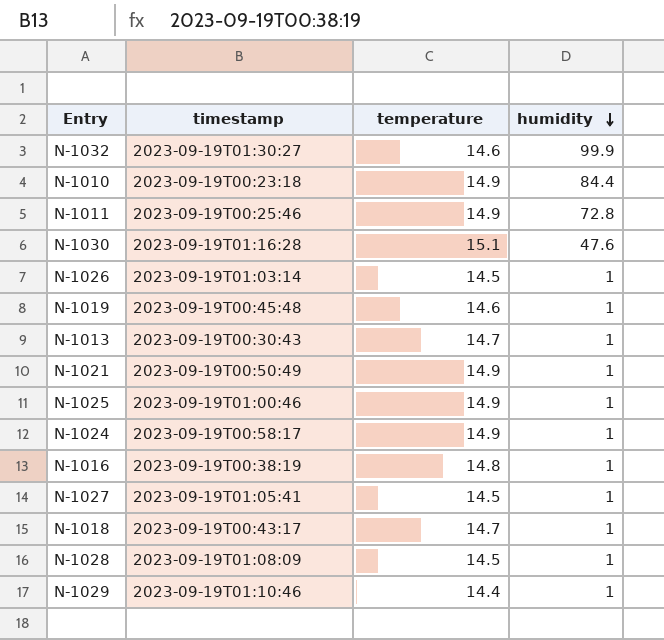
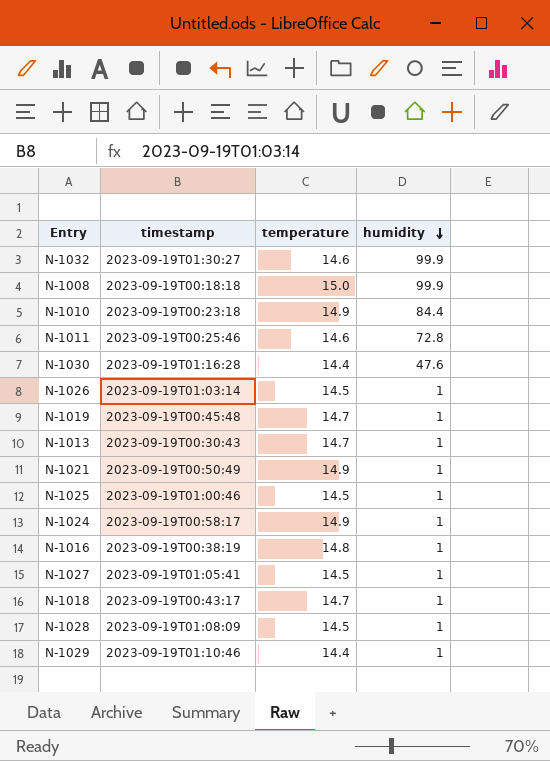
row N-1008: none -> 2023-09-19T00:18:18 | 15.0 | 99.9
N-1011 | temperature: 14.9 -> 14.6
N-1030 | temperature: 15.1 -> 14.4
N-1019 | temperature: 14.6 -> 14.7
N-1025 | temperature: 14.9 -> 14.5

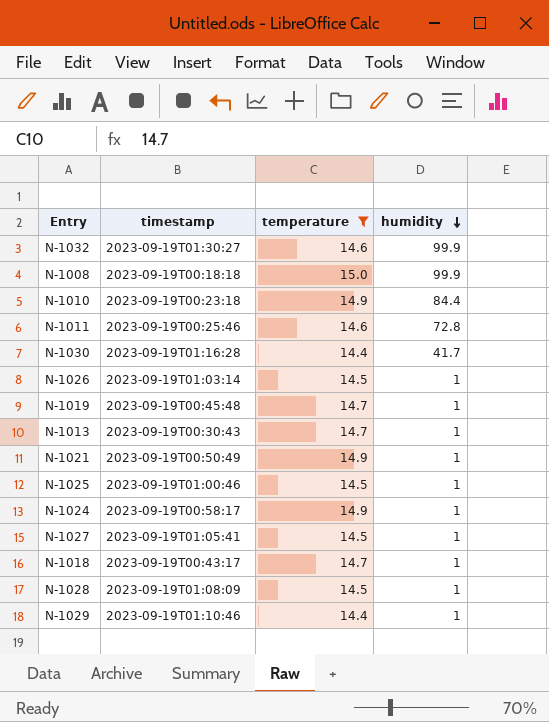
filter: none -> temperature != 14.8
N-1030 | humidity: 47.6 -> 41.7

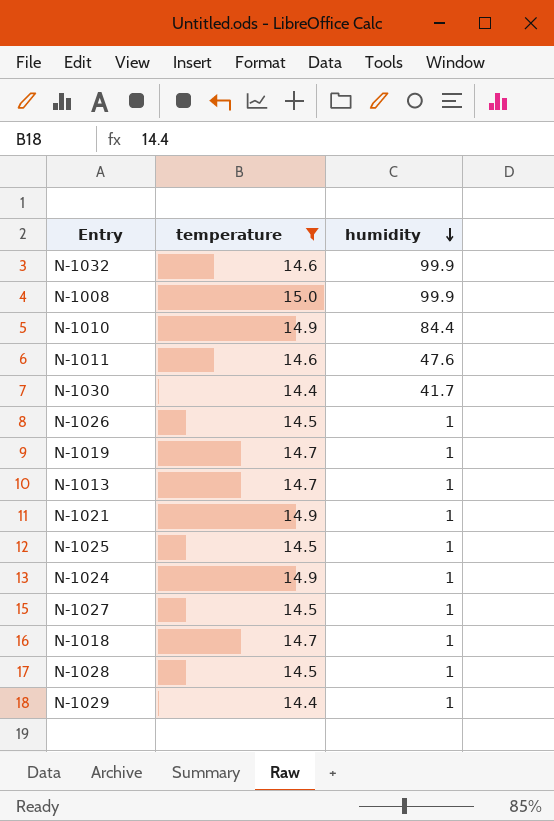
column timestamp | position: 2 -> none
N-1011 | humidity: 72.8 -> 47.6

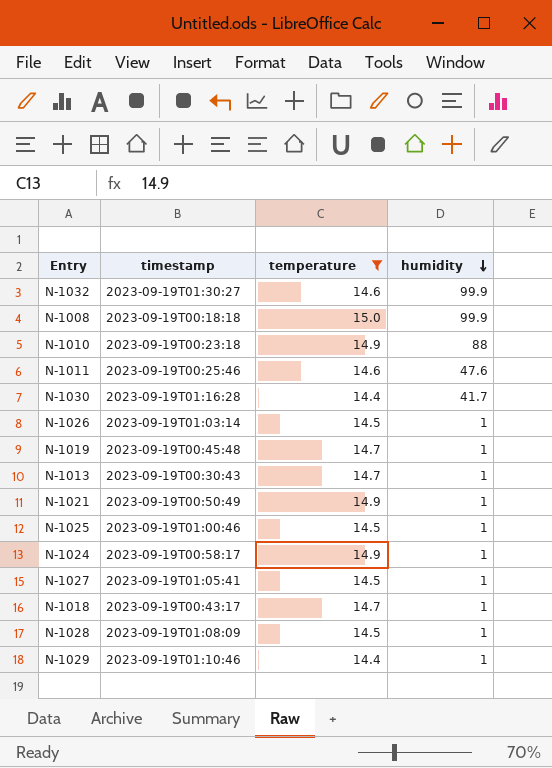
column timestamp | position: none -> 2
N-1010 | humidity: 84.4 -> 88

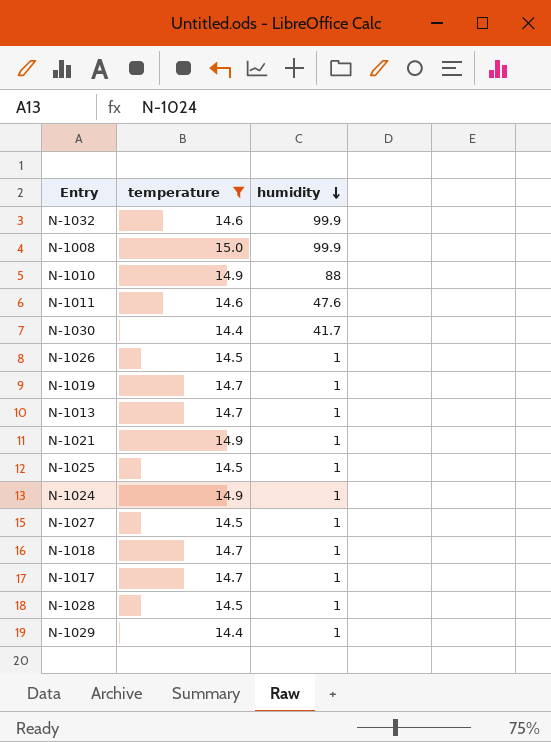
column timestamp | position: 2 -> none
row N-1017: none -> 14.7 | 1

